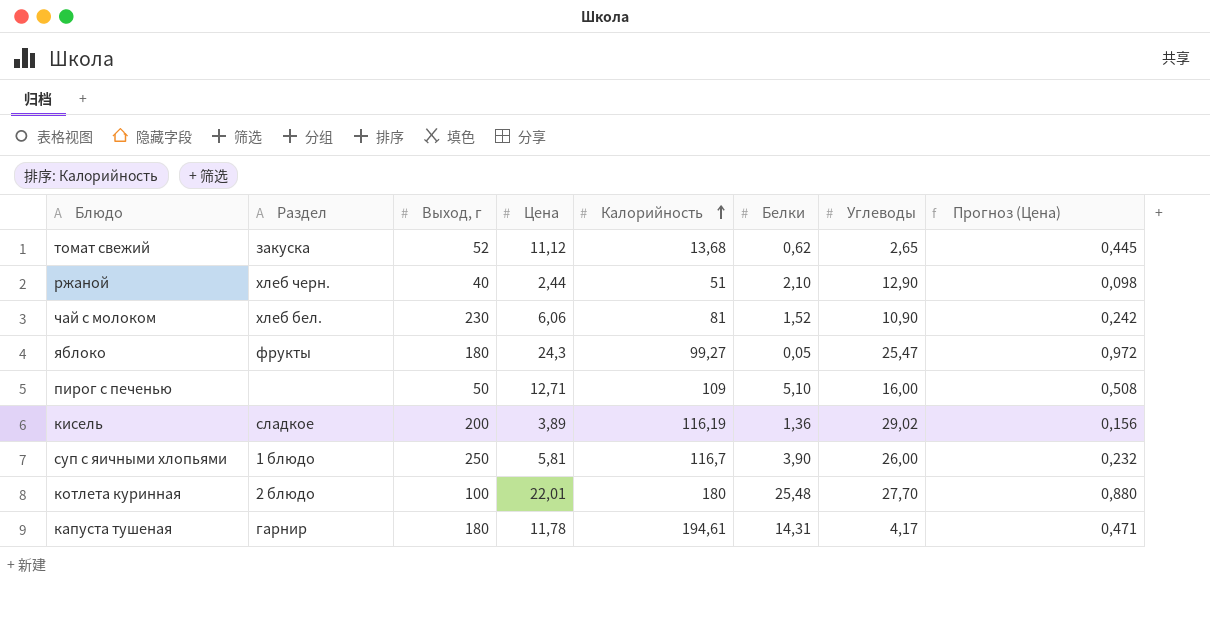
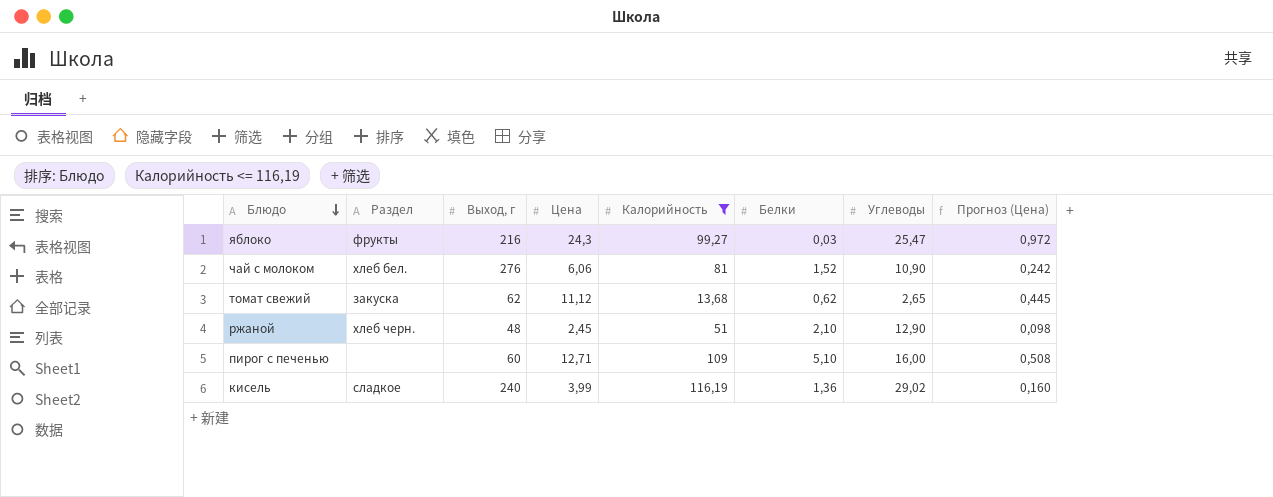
filter: none -> Калорийность <= 116,19
row order: Калорийность ascending -> Блюдо descending
яблоко | Выход, г: 180 -> 216
яблоко | Белки: 0,05 -> 0,03
чай с молоком | Выход, г: 230 -> 276
томат свежий | Выход, г: 52 -> 62
ржаной | Выход, г: 40 -> 48
ржаной | Цена: 2,44 -> 2,45
пирог с печенью | Выход, г: 50 -> 60
кисель | Выход, г: 200 -> 240
кисель | Цена: 3,89 -> 3,99
кисель | Прогноз (Цена): 0,156 -> 0,160

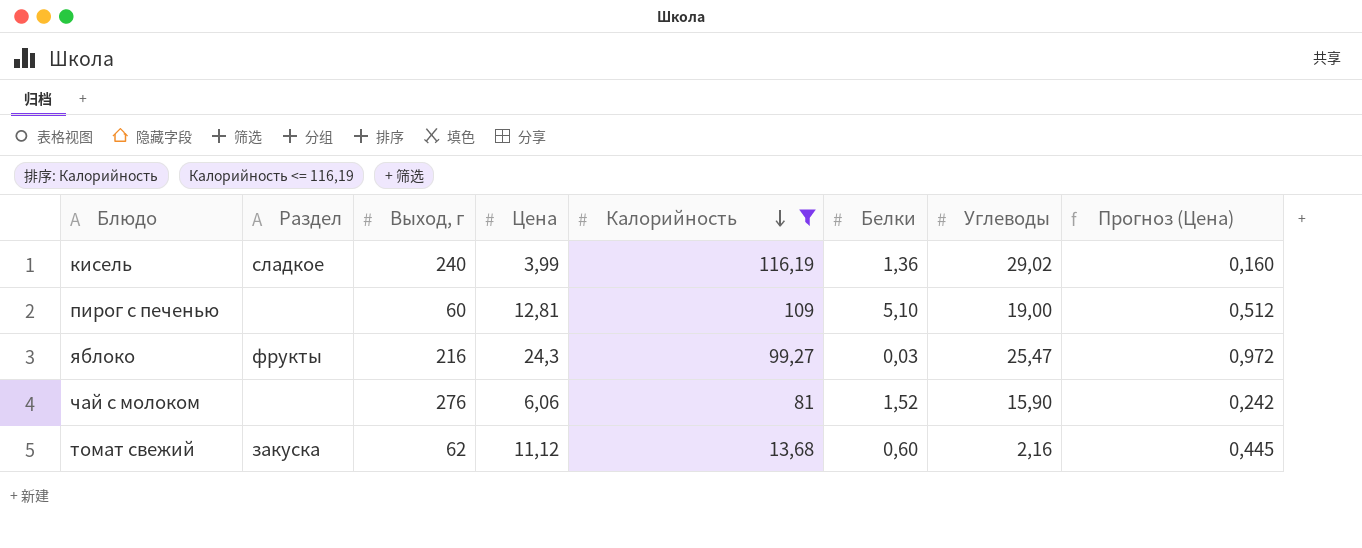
row order: Блюдо descending -> Калорийность descending
row ржаной: хлеб черн. | 48 | 2,45 | 51 | 2,10 | 12,90 | 0,098 -> none
пирог с печенью | Цена: 12,71 -> 12,81
пирог с печенью | Углеводы: 16,00 -> 19,00
пирог с печенью | Прогноз (Цена): 0,508 -> 0,512
чай с молоком | Раздел: хлеб бел. -> none
чай с молоком | Углеводы: 10,90 -> 15,90
томат свежий | Белки: 0,62 -> 0,60
томат свежий | Углеводы: 2,65 -> 2,16

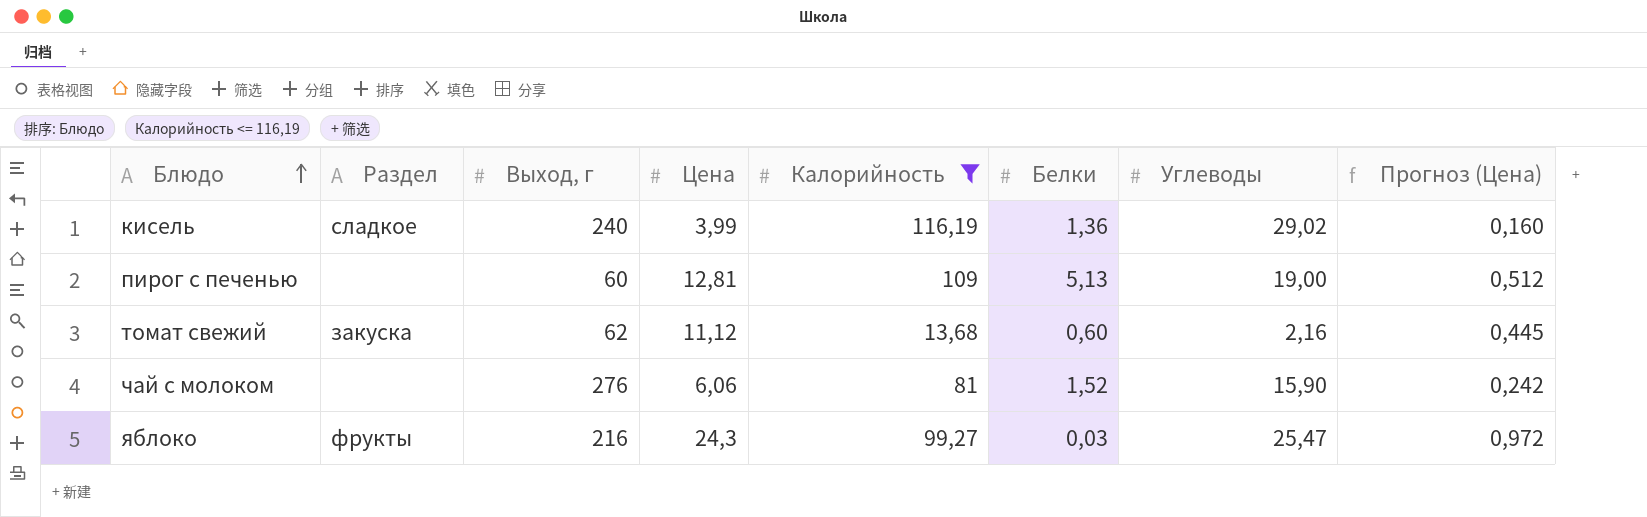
row order: Калорийность descending -> Блюдо ascending
пирог с печенью | Белки: 5,10 -> 5,13

